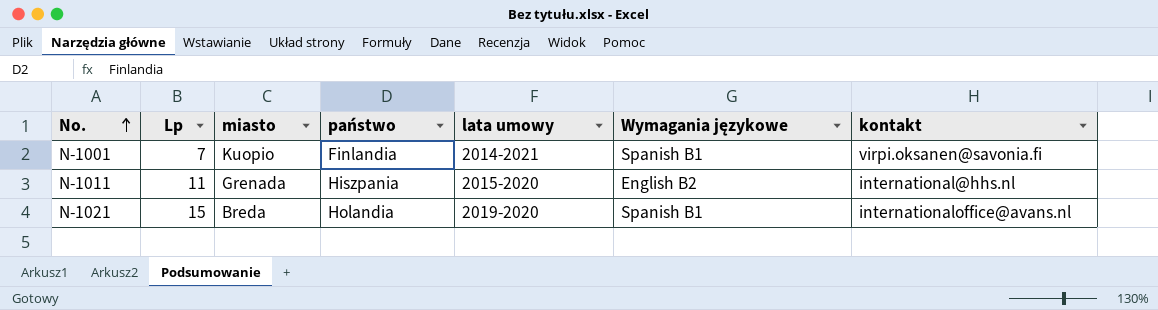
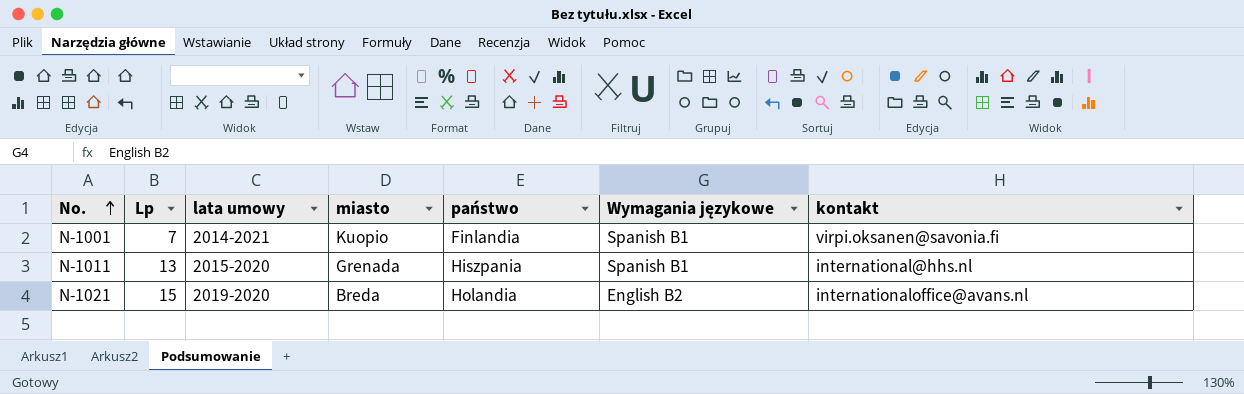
column lata umowy | position: 5 -> 3
N-1011 | Lp: 11 -> 13
N-1011 | Wymagania językowe: English B2 -> Spanish B1
N-1021 | Wymagania językowe: Spanish B1 -> English B2

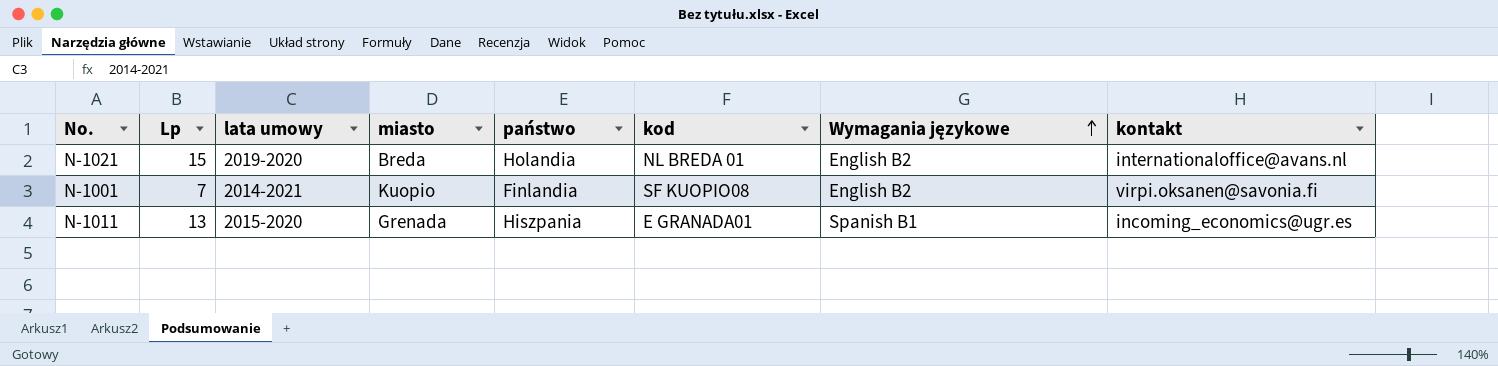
row order: No. ascending -> Wymagania językowe ascending
column kod | position: none -> 6
N-1001 | Wymagania językowe: Spanish B1 -> English B2
N-1011 | kontakt: international@hhs.nl -> incoming_economics@ugr.es

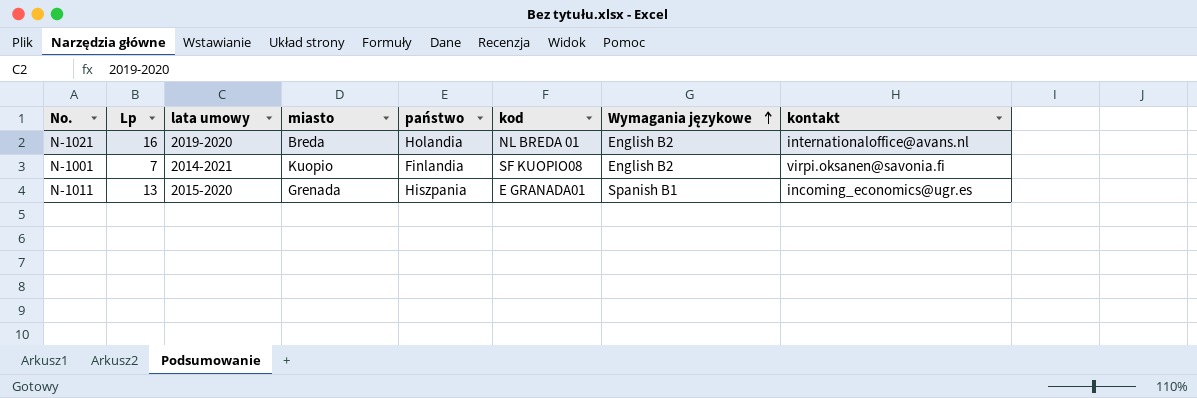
N-1021 | Lp: 15 -> 16

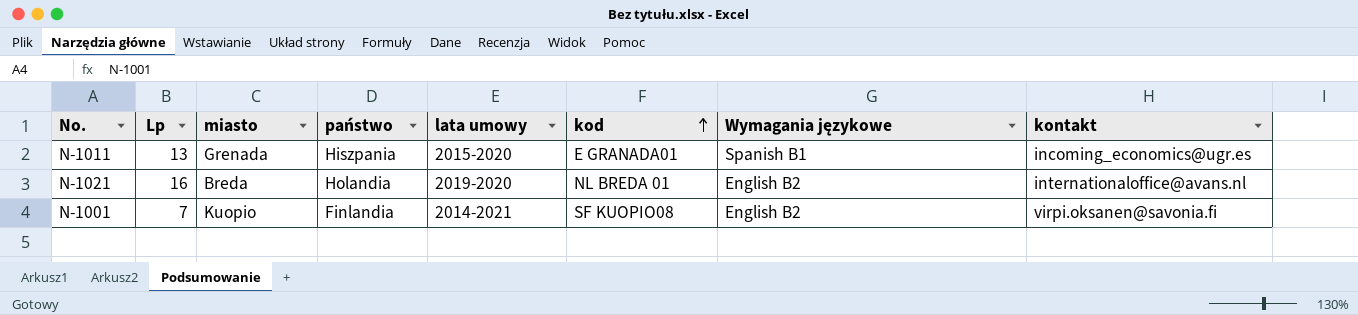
row order: Wymagania językowe ascending -> kod ascending
column lata umowy | position: 3 -> 5

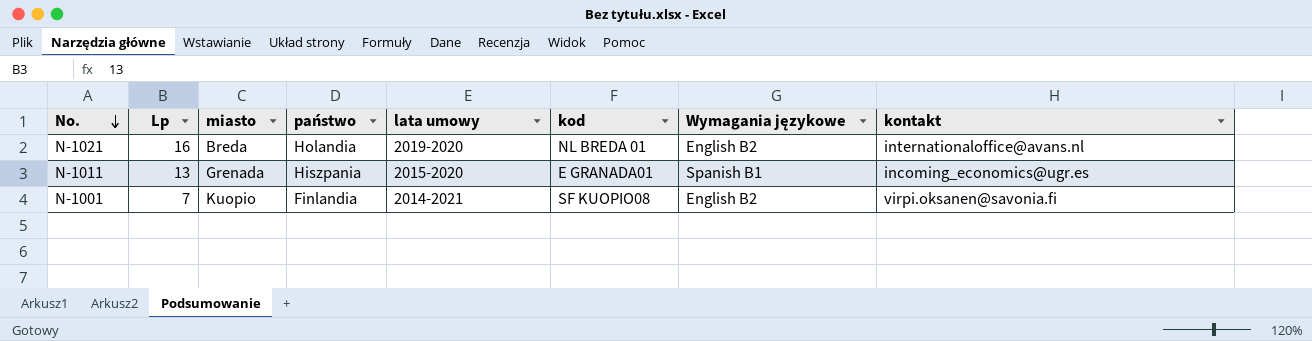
row order: kod ascending -> No. descending

